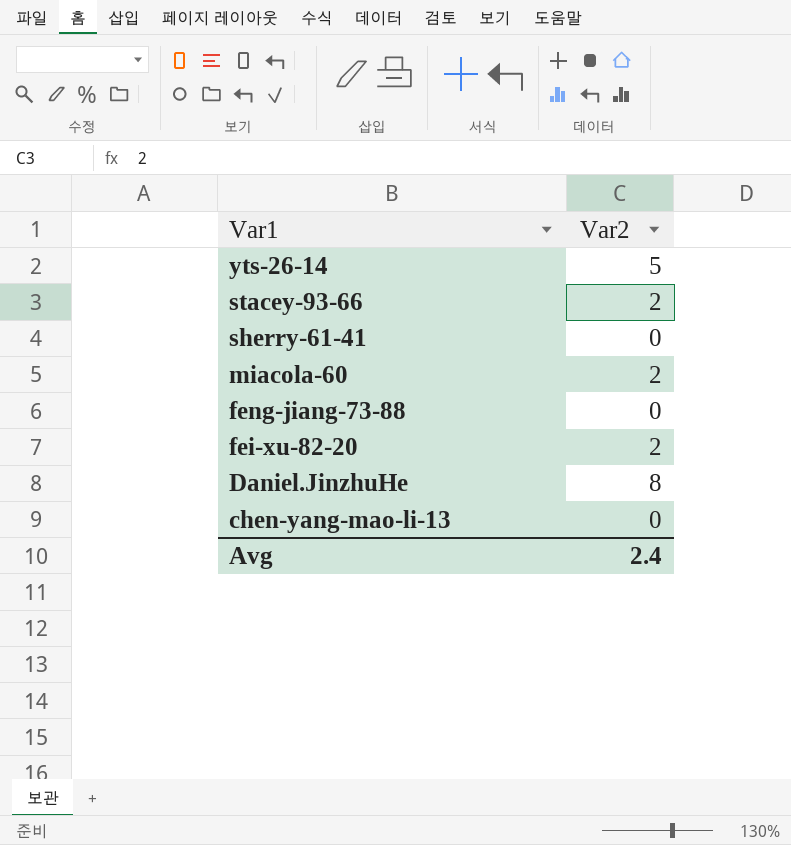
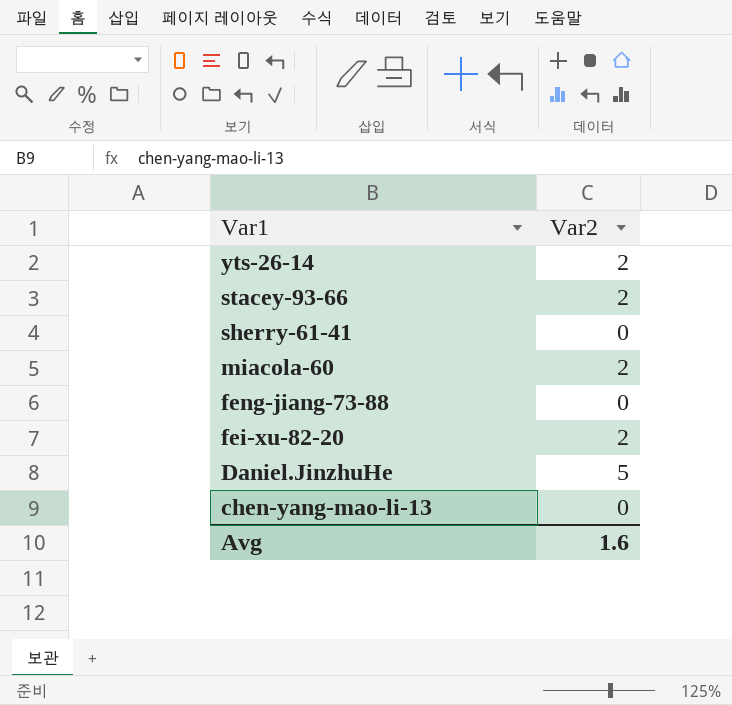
yts-26-14 | Var2: 5 -> 2
Daniel.JinzhuHe | Var2: 8 -> 5
Avg | Var2: 2.4 -> 1.6

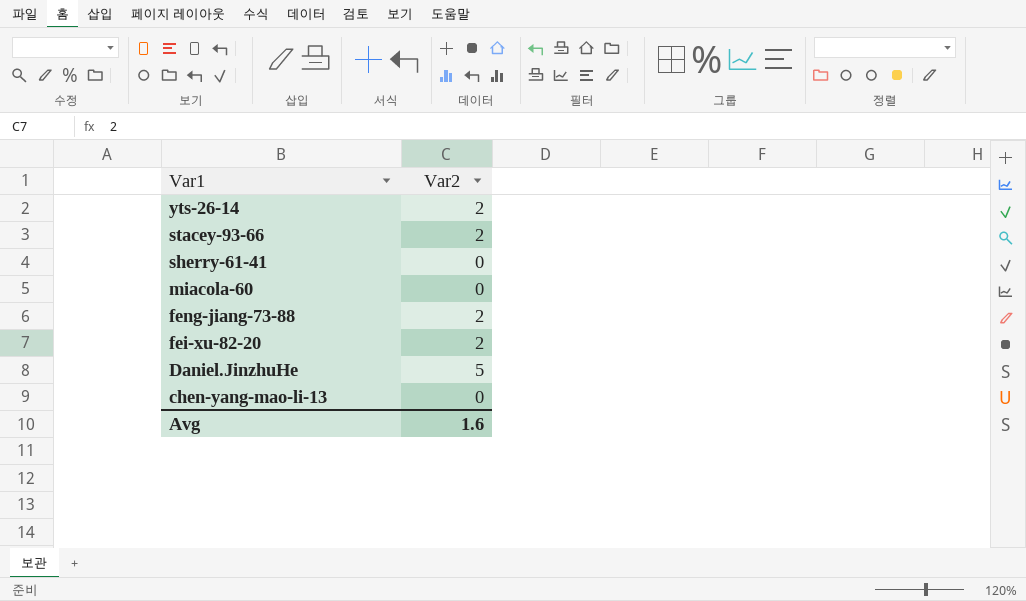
miacola-60 | Var2: 2 -> 0
feng-jiang-73-88 | Var2: 0 -> 2

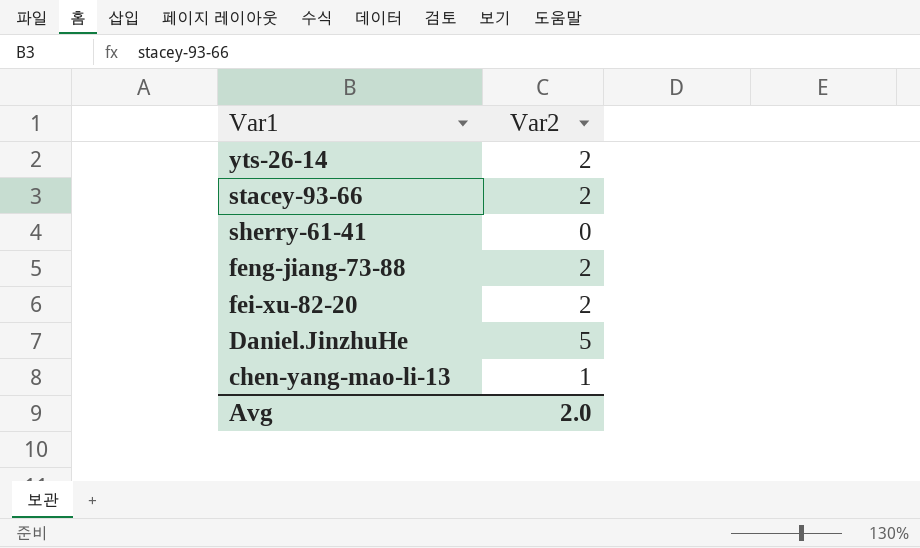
row miacola-60: 0 -> none
chen-yang-mao-li-13 | Var2: 0 -> 1
Avg | Var2: 1.6 -> 2.0

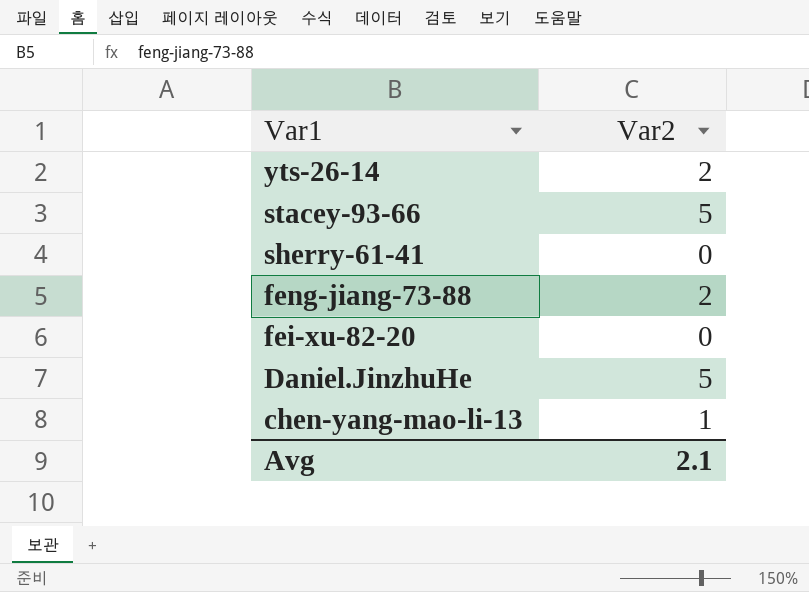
stacey-93-66 | Var2: 2 -> 5
fei-xu-82-20 | Var2: 2 -> 0
Avg | Var2: 2.0 -> 2.1

